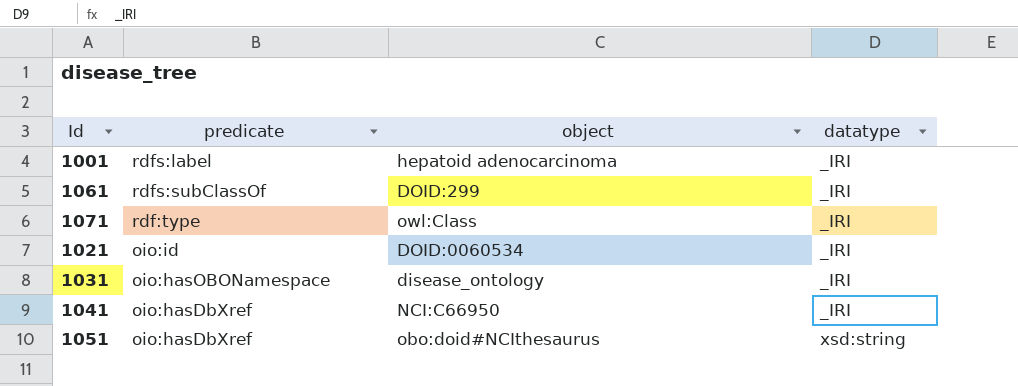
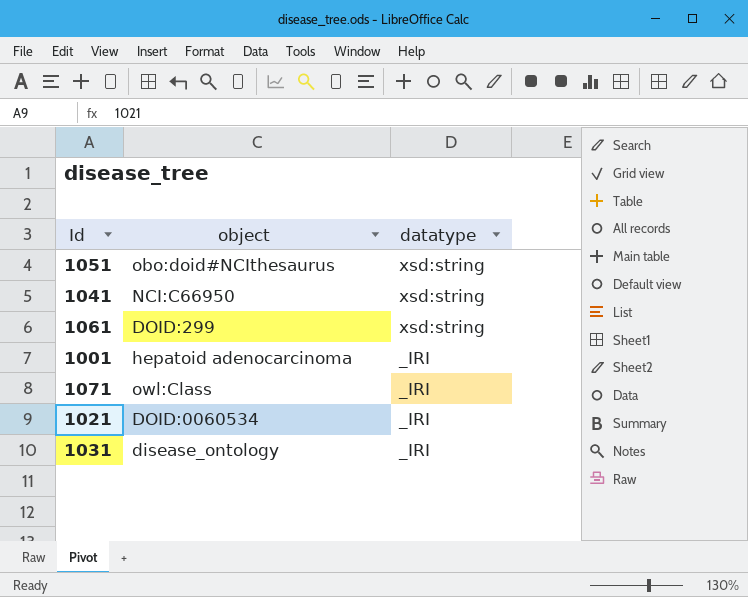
row order: datatype ascending -> datatype descending
column predicate | position: 2 -> none
1041 | datatype: _IRI -> xsd:string
1061 | datatype: _IRI -> xsd:string

